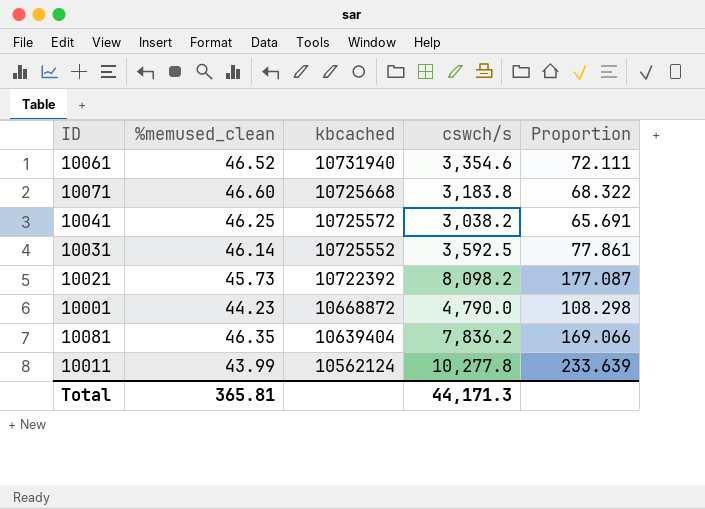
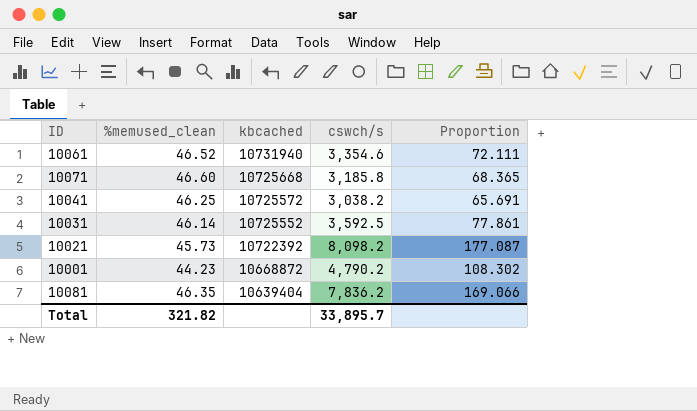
row 10011: 43.99 | 10562124 | 10,277.8 | 233.639 -> none
10071 | cswch/s: 3,183.8 -> 3,185.8
10071 | Proportion: 68.322 -> 68.365
10001 | cswch/s: 4,790.0 -> 4,790.2
10001 | Proportion: 108.298 -> 108.302
Total | %memused_clean: 365.81 -> 321.82
Total | cswch/s: 44,171.3 -> 33,895.7

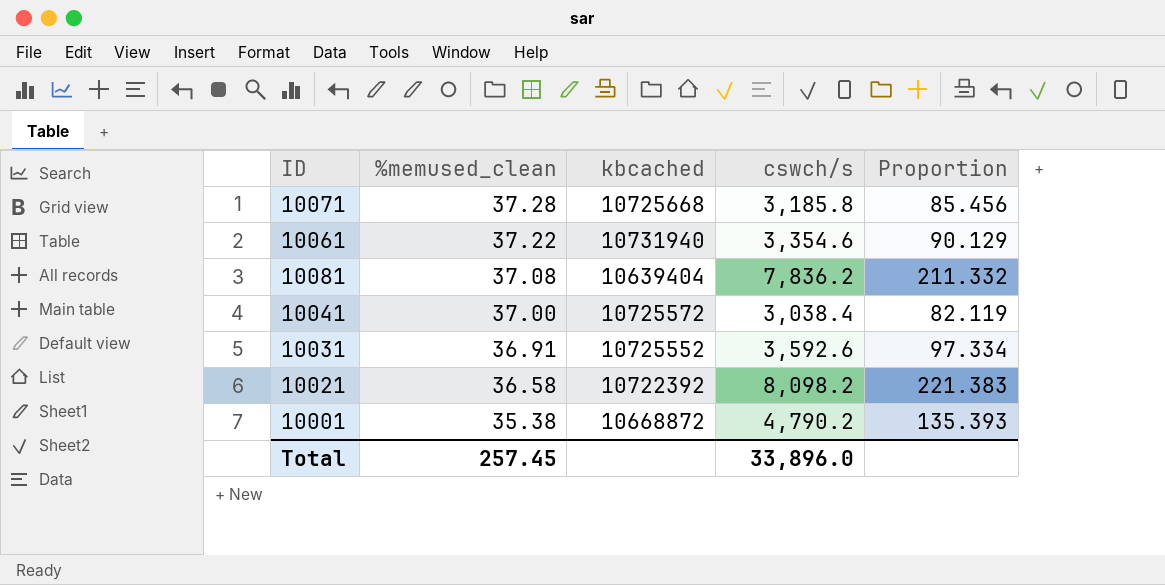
row order: kbcached descending -> %memused_clean descending
10071 | %memused_clean: 46.60 -> 37.28
10071 | Proportion: 68.365 -> 85.456
10061 | %memused_clean: 46.52 -> 37.22
10061 | Proportion: 72.111 -> 90.129
10081 | %memused_clean: 46.35 -> 37.08
10081 | Proportion: 169.066 -> 211.332
10041 | %memused_clean: 46.25 -> 37.00
10041 | cswch/s: 3,038.2 -> 3,038.4
10041 | Proportion: 65.691 -> 82.119
10031 | %memused_clean: 46.14 -> 36.91
10031 | cswch/s: 3,592.5 -> 3,592.6
10031 | Proportion: 77.861 -> 97.334
10021 | %memused_clean: 45.73 -> 36.58
10021 | Proportion: 177.087 -> 221.383
10001 | %memused_clean: 44.23 -> 35.38
10001 | Proportion: 108.302 -> 135.393
Total | %memused_clean: 321.82 -> 257.45
Total | cswch/s: 33,895.7 -> 33,896.0

